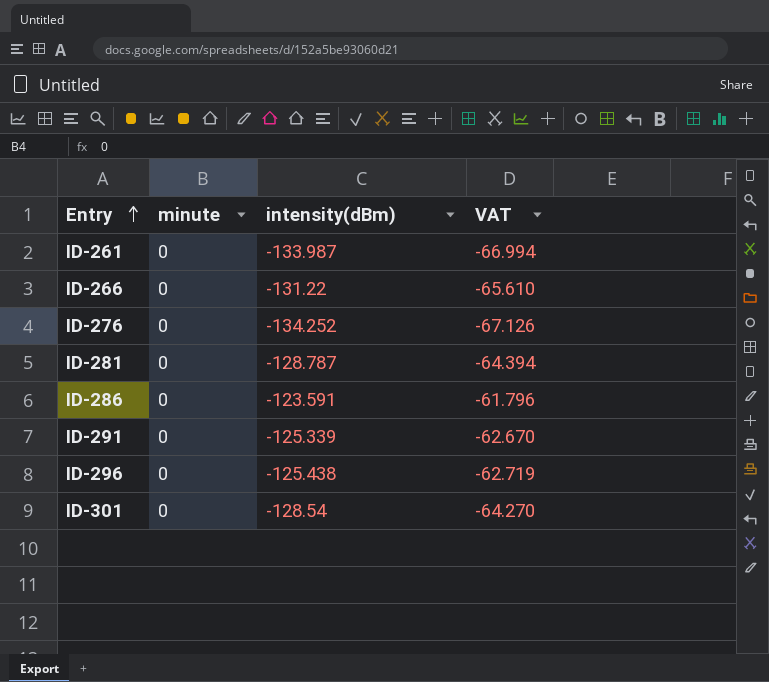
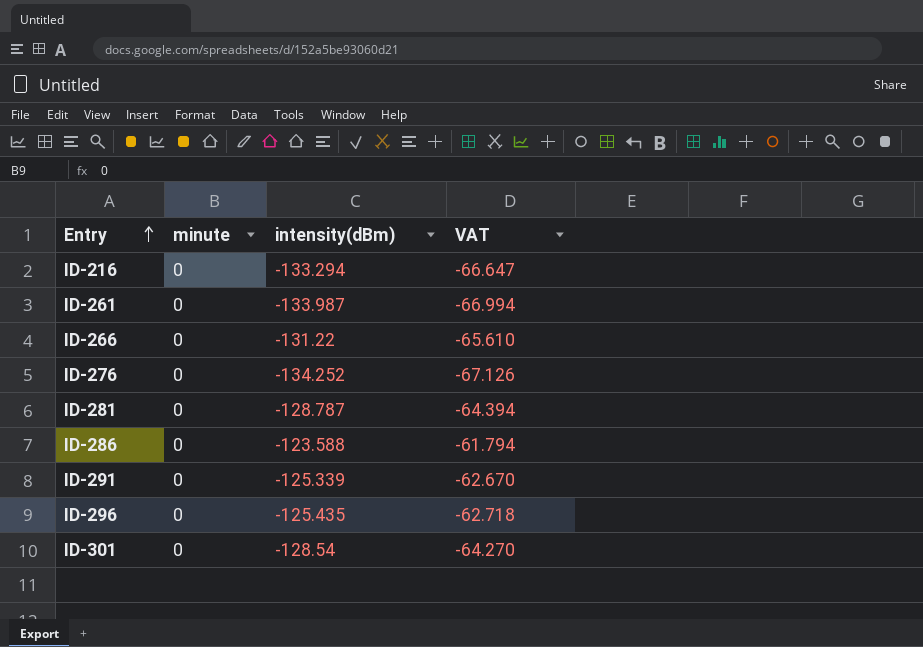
row ID-216: none -> 0 | -133.294 | -66.647
ID-286 | intensity(dBm): -123.591 -> -123.588
ID-286 | VAT: -61.796 -> -61.794
ID-296 | intensity(dBm): -125.438 -> -125.435
ID-296 | VAT: -62.719 -> -62.718

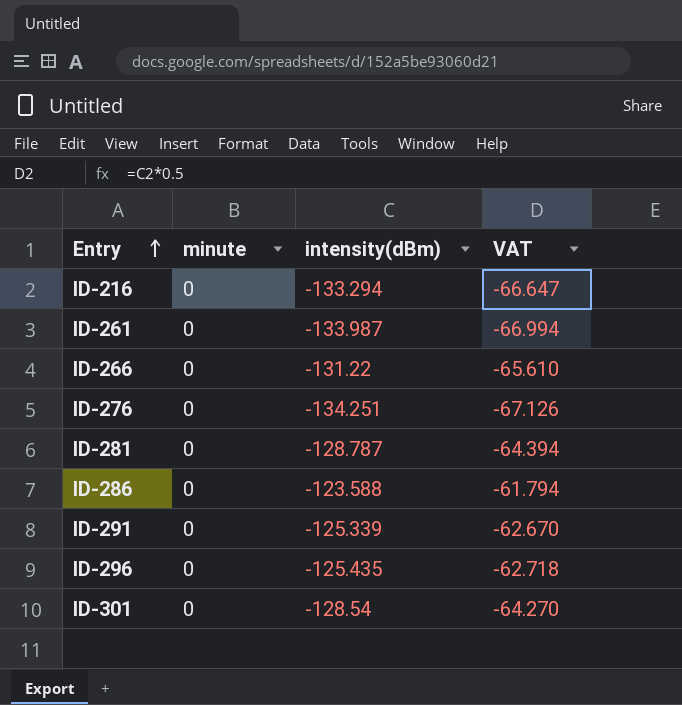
ID-276 | intensity(dBm): -134.252 -> -134.251

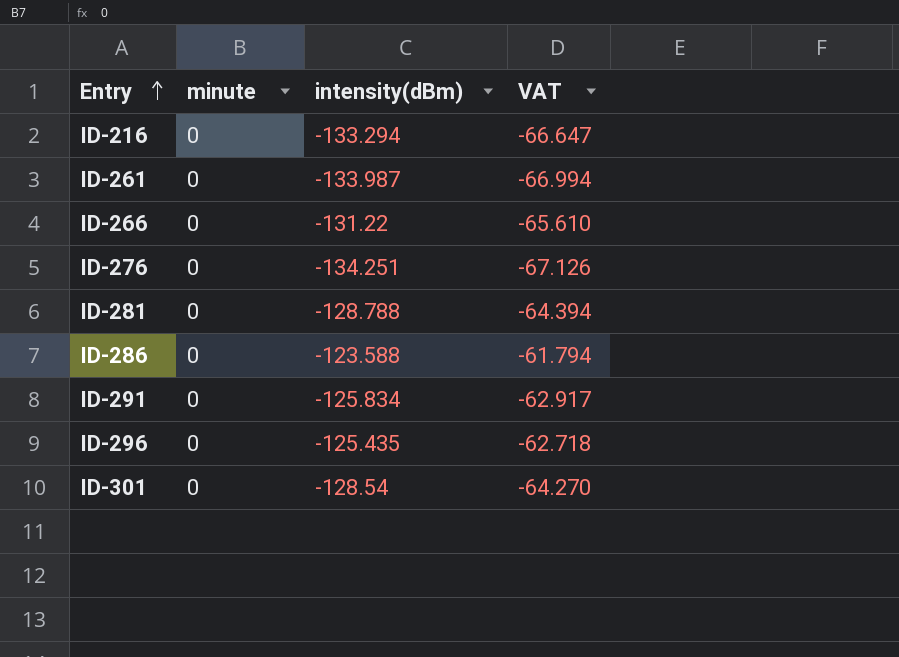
ID-281 | intensity(dBm): -128.787 -> -128.788
ID-291 | intensity(dBm): -125.339 -> -125.834
ID-291 | VAT: -62.670 -> -62.917

